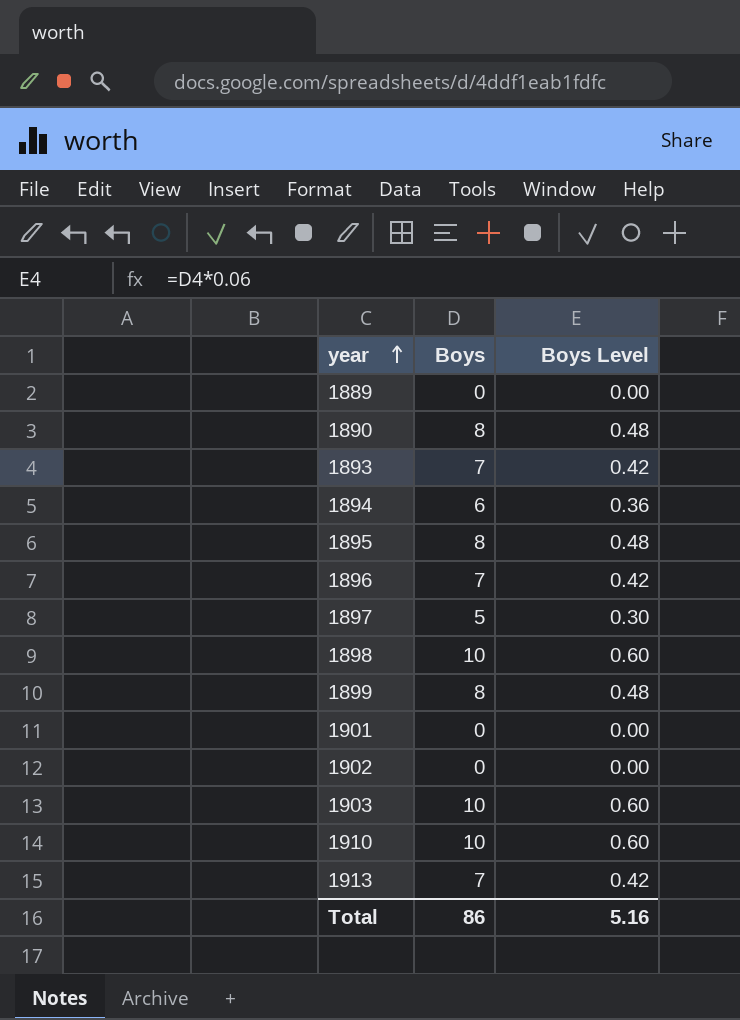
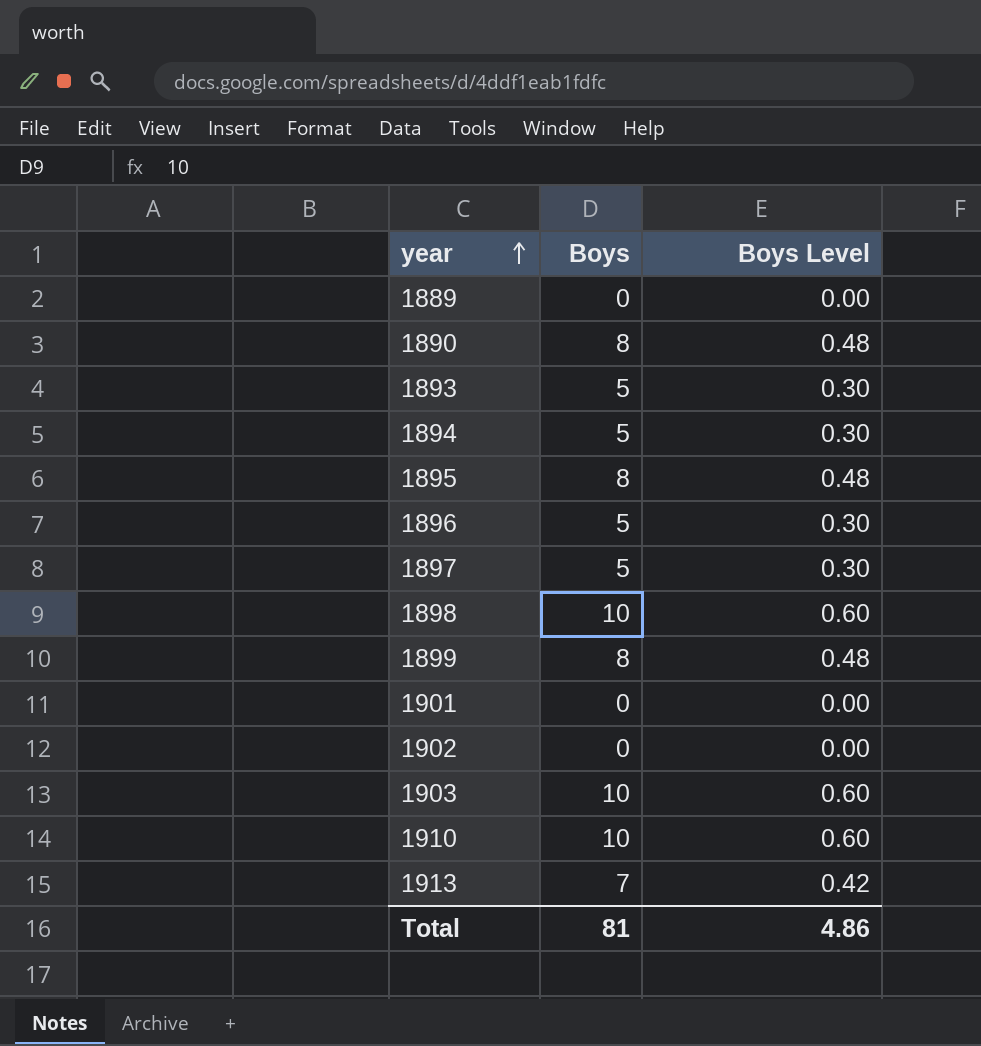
1893 | Boys: 7 -> 5
1893 | Boys Level: 0.42 -> 0.30
1894 | Boys: 6 -> 5
1894 | Boys Level: 0.36 -> 0.30
1896 | Boys: 7 -> 5
1896 | Boys Level: 0.42 -> 0.30
Total | Boys: 86 -> 81
Total | Boys Level: 5.16 -> 4.86

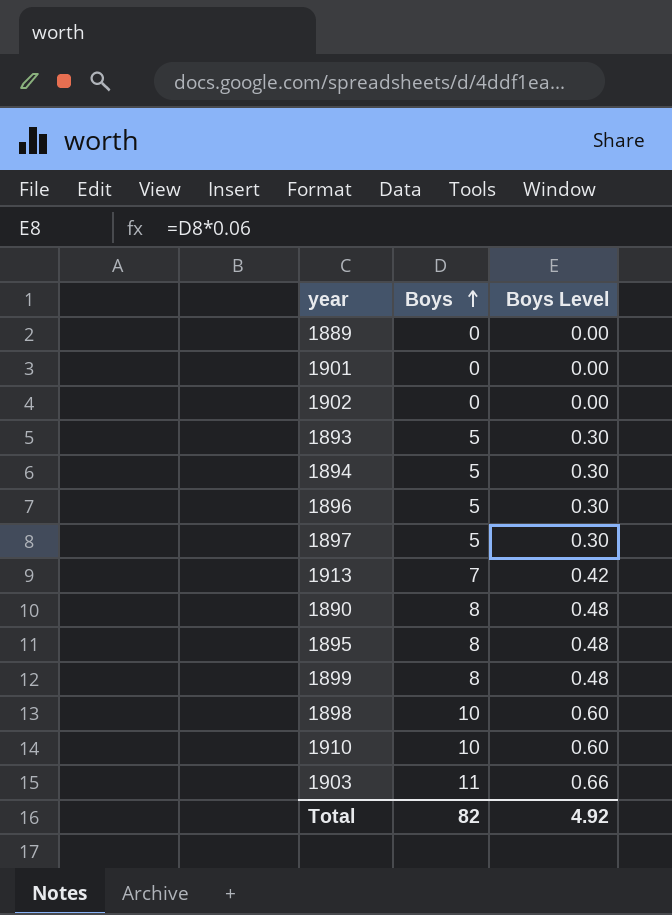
row order: year ascending -> Boys ascending
1903 | Boys: 10 -> 11
1903 | Boys Level: 0.60 -> 0.66
Total | Boys: 81 -> 82
Total | Boys Level: 4.86 -> 4.92

